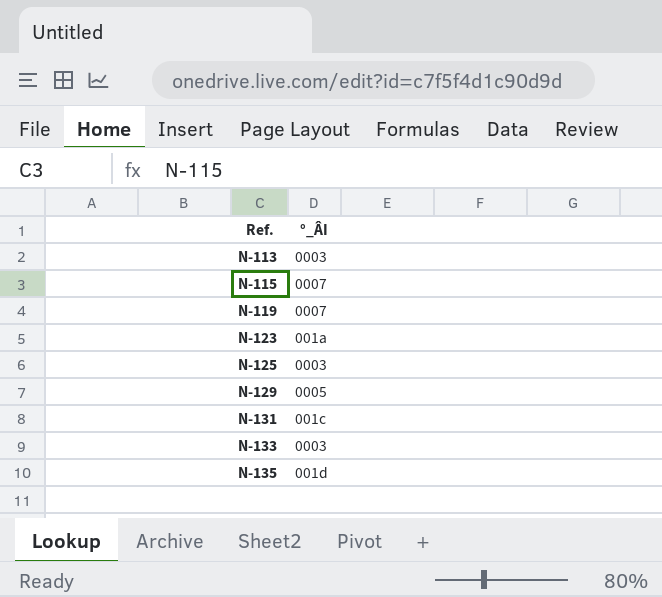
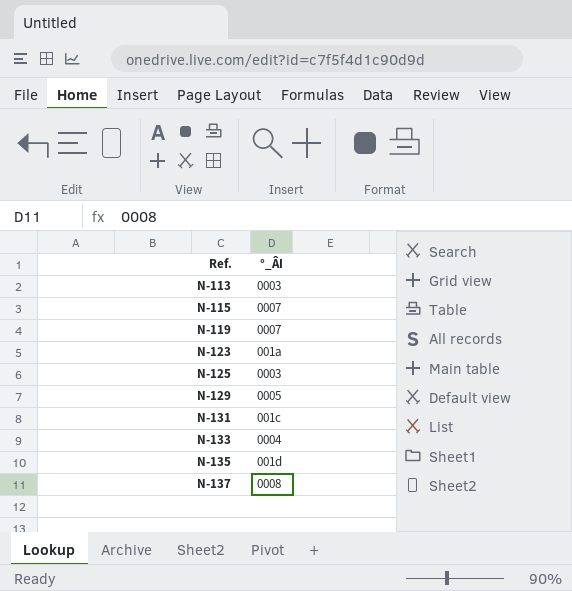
N-133 | °_ÂI: 0003 -> 0004
row N-137: none -> 0008

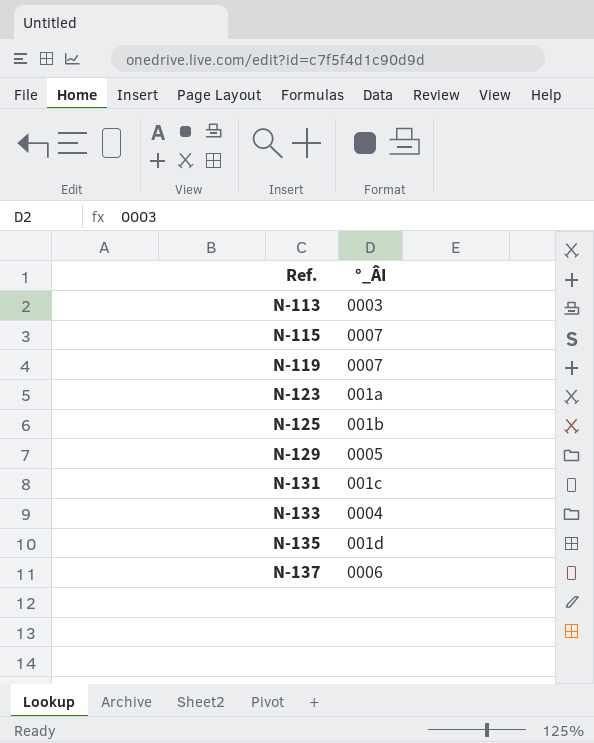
N-125 | °_ÂI: 0003 -> 001b
N-137 | °_ÂI: 0008 -> 0006

